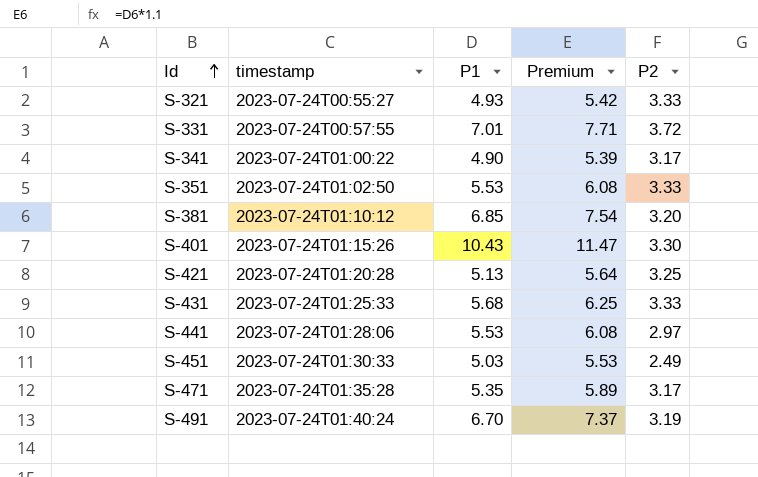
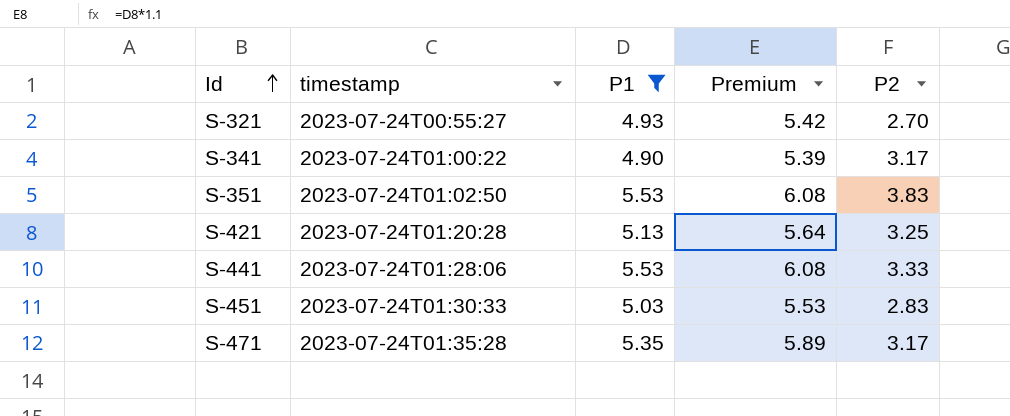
filter: none -> P1 <= 5.53
S-321 | P2: 3.33 -> 2.70
S-351 | P2: 3.33 -> 3.83
S-441 | P2: 2.97 -> 3.33
S-451 | P2: 2.49 -> 2.83

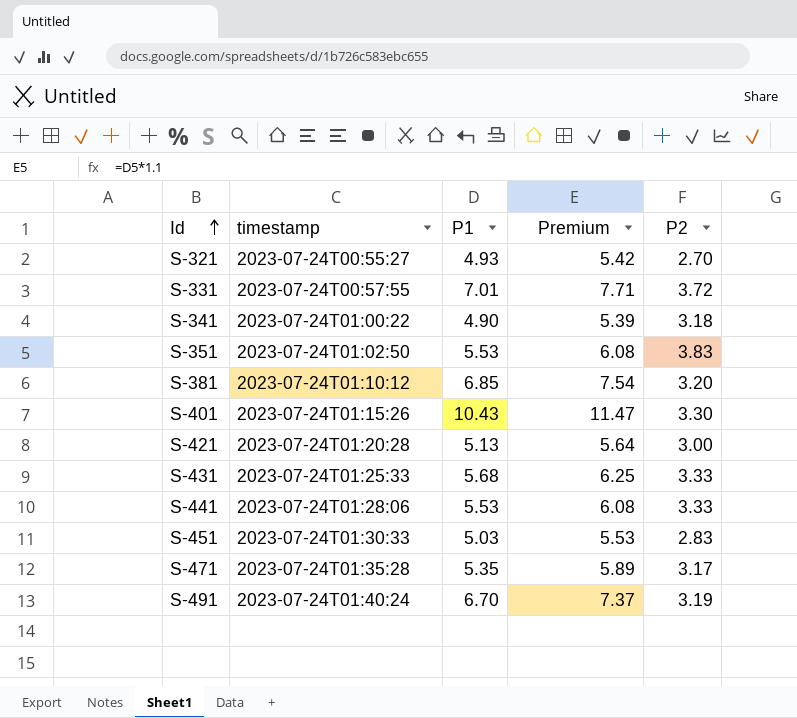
filter: P1 <= 5.53 -> none
S-341 | P2: 3.17 -> 3.18
S-421 | P2: 3.25 -> 3.00

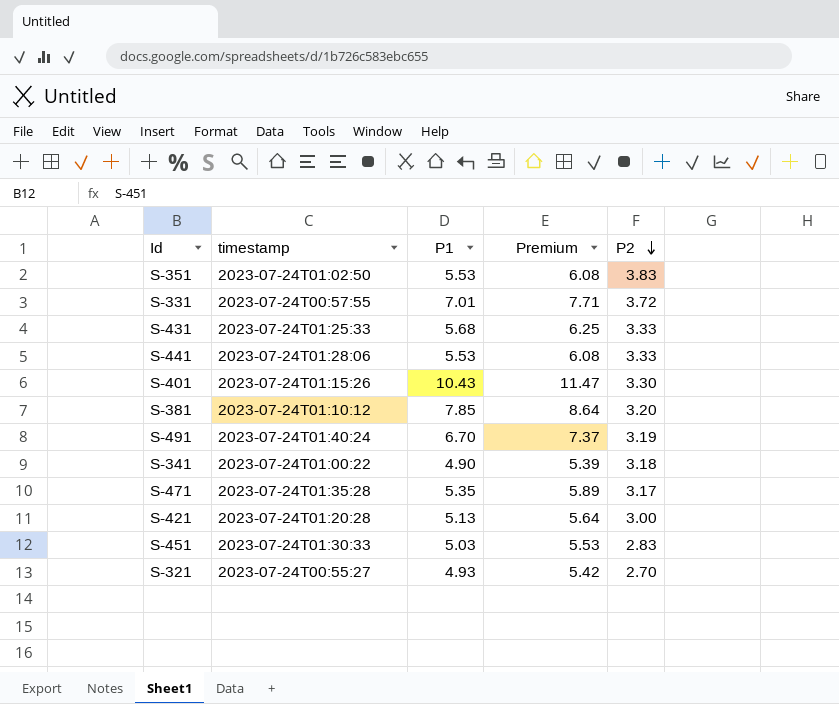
row order: Id ascending -> P2 descending
S-381 | P1: 6.85 -> 7.85
S-381 | Premium: 7.54 -> 8.64

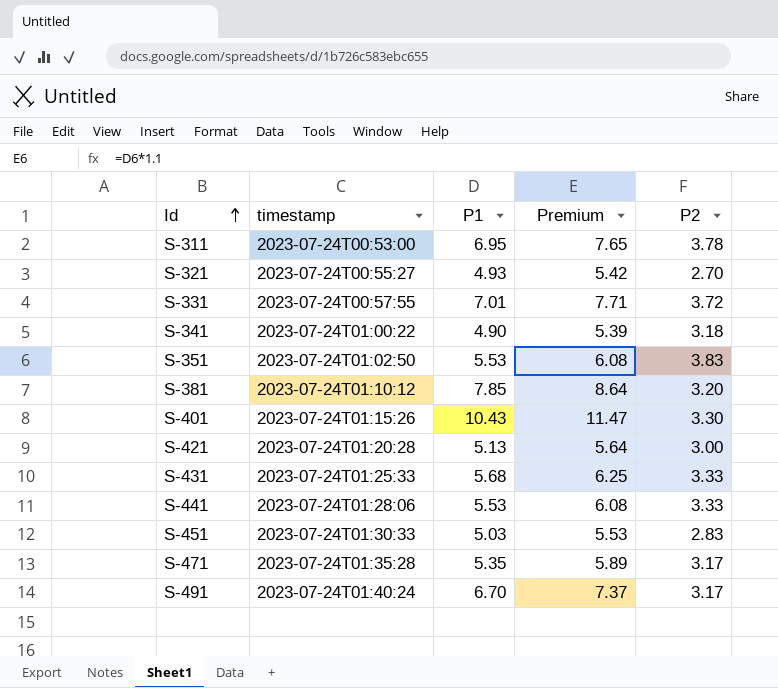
row order: P2 descending -> Id ascending
row S-311: none -> 2023-07-24T00:53:00 | 6.95 | 7.65 | 3.78
S-491 | P2: 3.19 -> 3.17

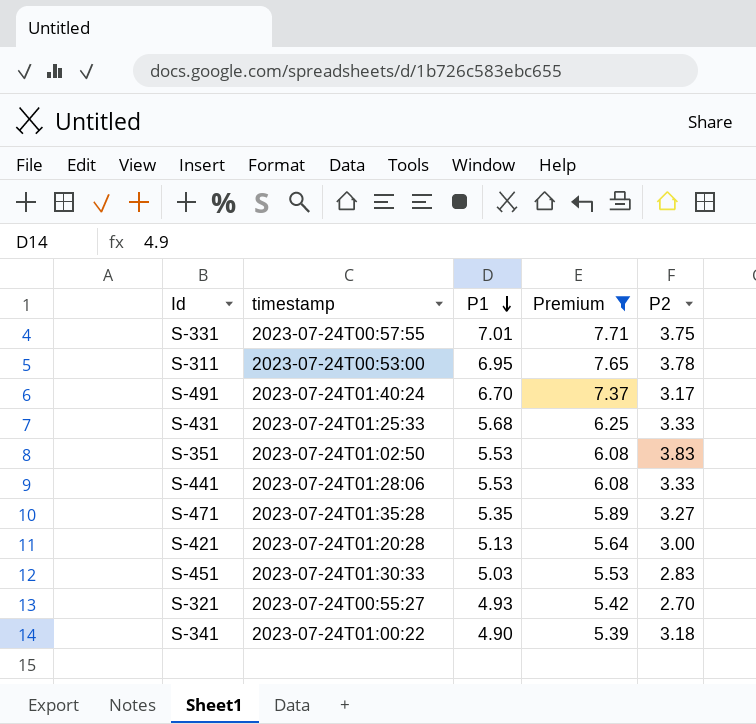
filter: none -> Premium <= 7.71
row order: Id ascending -> P1 descending
S-331 | P2: 3.72 -> 3.75
S-471 | P2: 3.17 -> 3.27

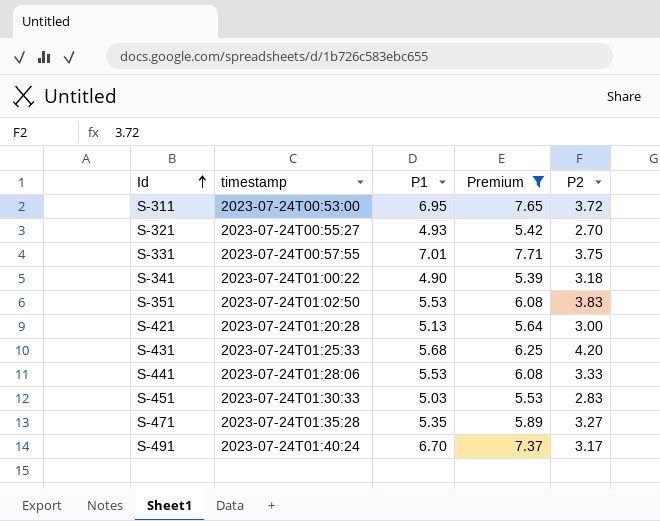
row order: P1 descending -> Id ascending
S-311 | P2: 3.78 -> 3.72
S-431 | P2: 3.33 -> 4.20

